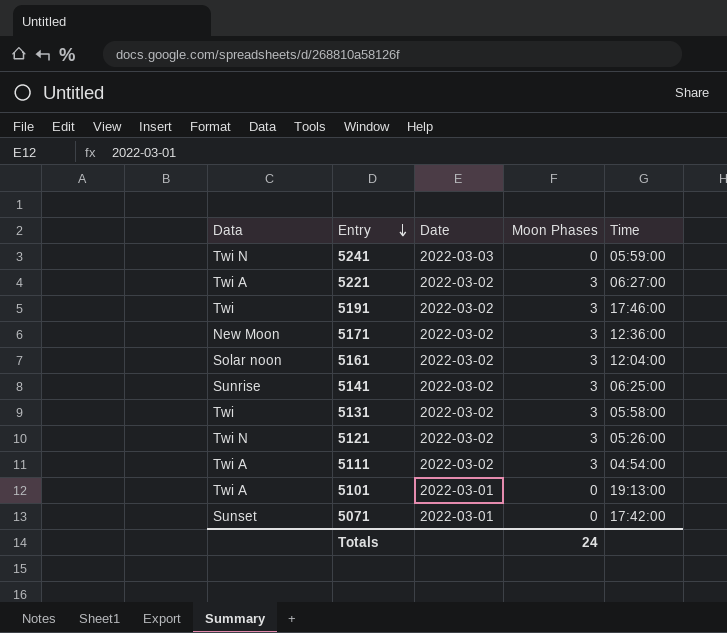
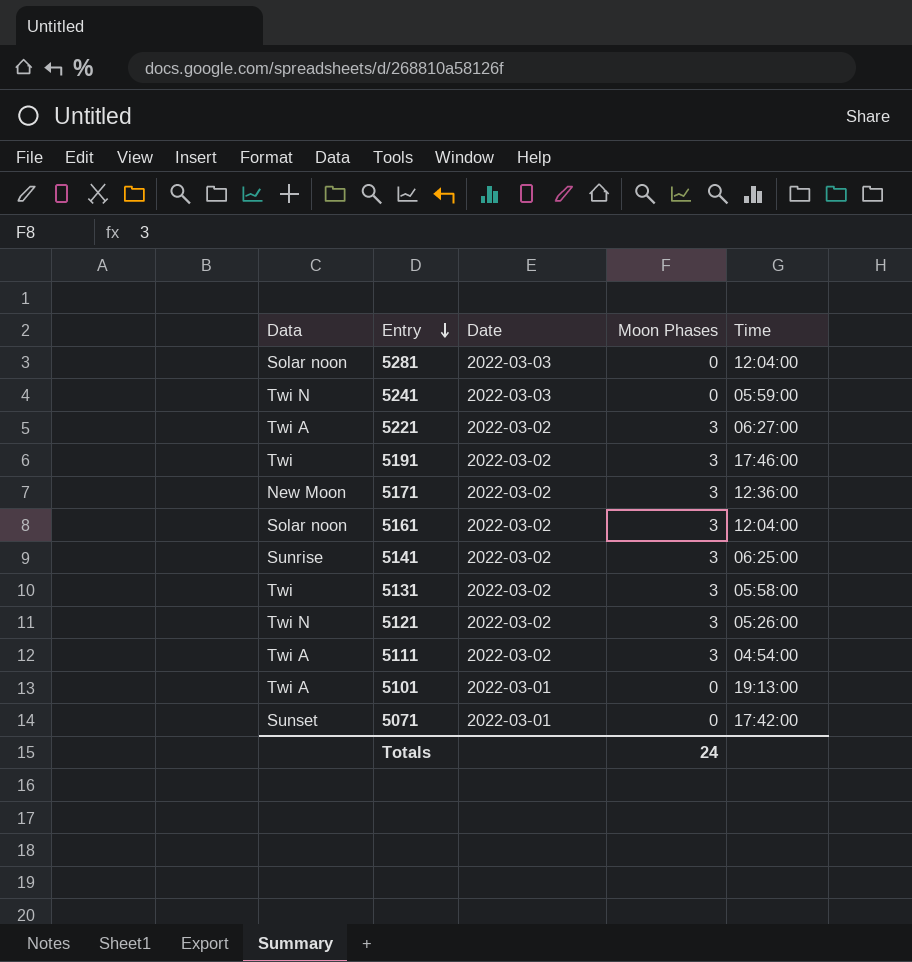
row 5281: none -> Solar noon | 2022-03-03 | 0 | 12:04:00

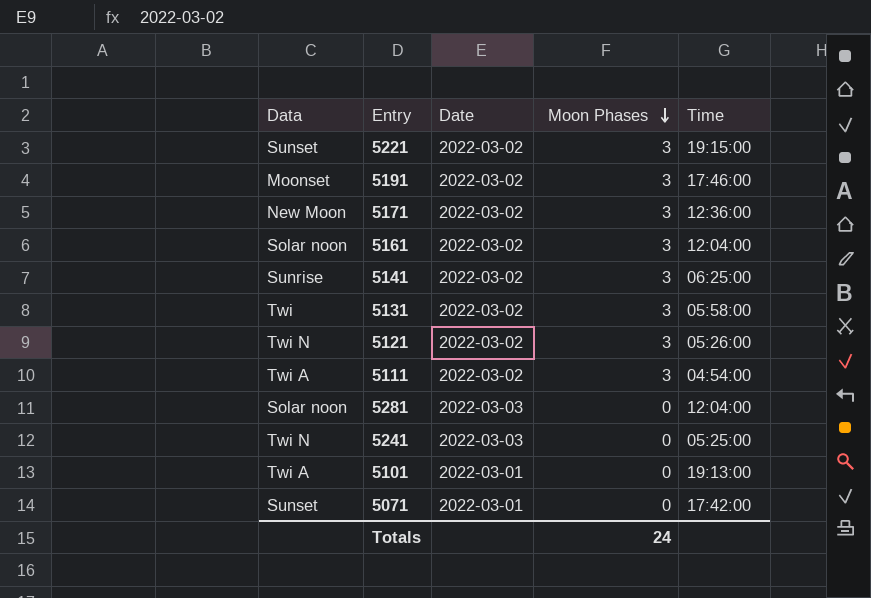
row order: Entry descending -> Moon Phases descending
5221 | Data: Twi A -> Sunset
5221 | Time: 06:27:00 -> 19:15:00
5191 | Data: Twi -> Moonset
5241 | Time: 05:59:00 -> 05:25:00

